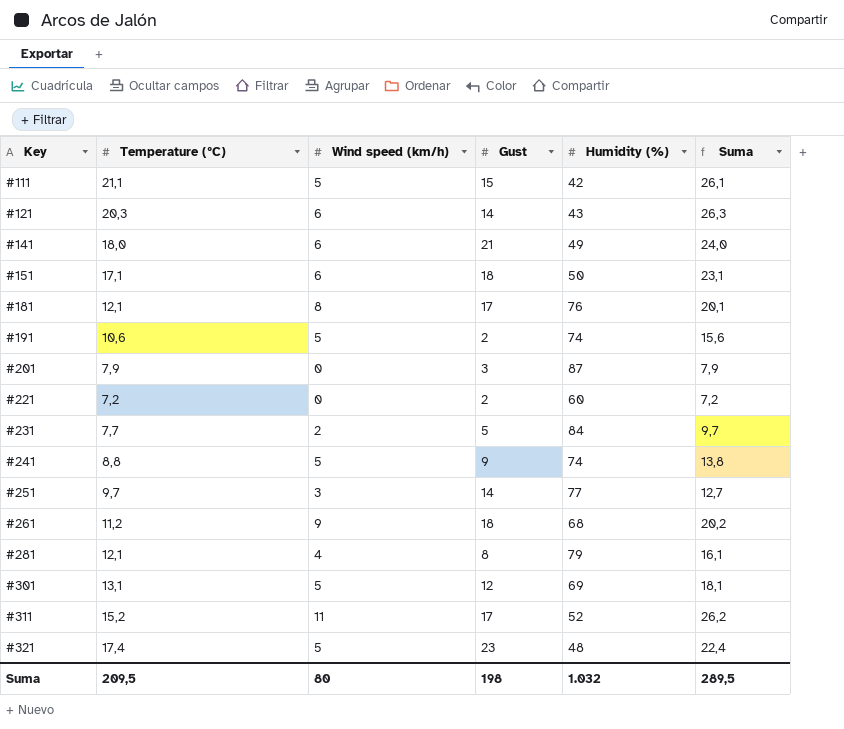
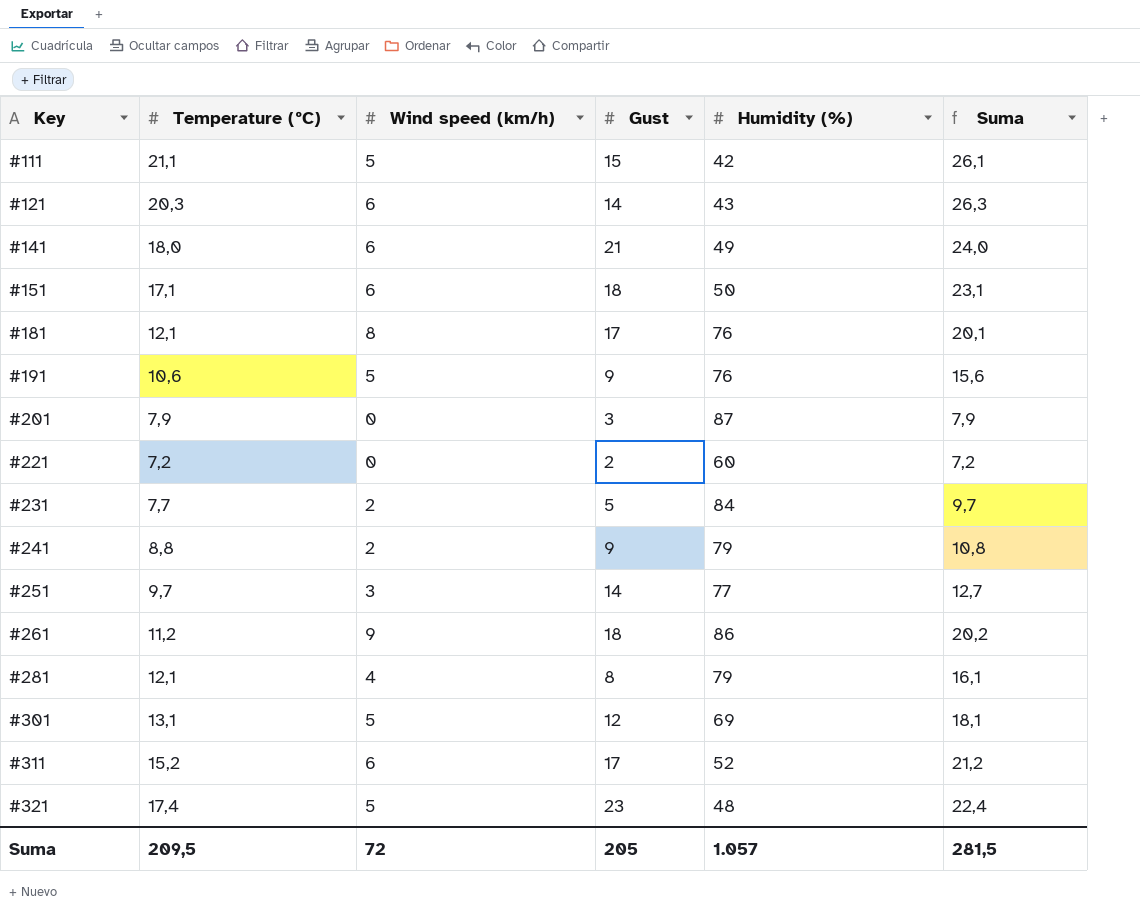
#191 | Gust: 2 -> 9
#191 | Humidity (%): 74 -> 76
#241 | Wind speed (km/h): 5 -> 2
#241 | Humidity (%): 74 -> 79
#241 | Suma: 13,8 -> 10,8
#261 | Humidity (%): 68 -> 86
#311 | Wind speed (km/h): 11 -> 6
#311 | Suma: 26,2 -> 21,2
Suma | Wind speed (km/h): 80 -> 72
Suma | Gust: 198 -> 205
Suma | Humidity (%): 1.032 -> 1.057
Suma | Suma: 289,5 -> 281,5

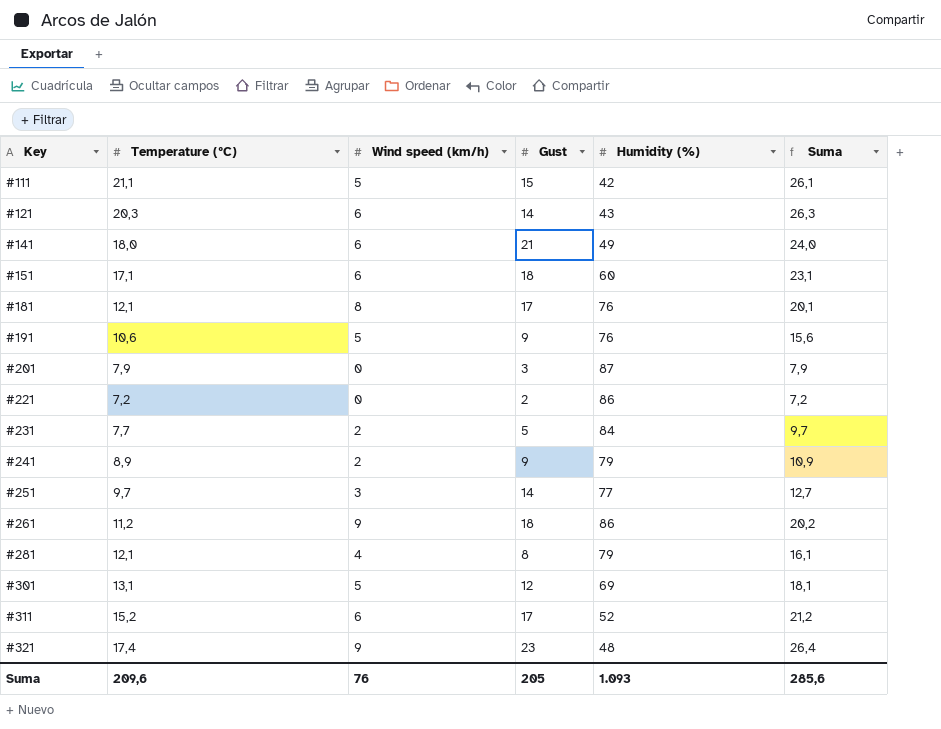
#151 | Humidity (%): 50 -> 60
#221 | Humidity (%): 60 -> 86
#241 | Temperature (ºC): 8,8 -> 8,9
#241 | Suma: 10,8 -> 10,9
#321 | Wind speed (km/h): 5 -> 9
#321 | Suma: 22,4 -> 26,4
Suma | Temperature (ºC): 209,5 -> 209,6
Suma | Wind speed (km/h): 72 -> 76
Suma | Humidity (%): 1.057 -> 1.093
Suma | Suma: 281,5 -> 285,6

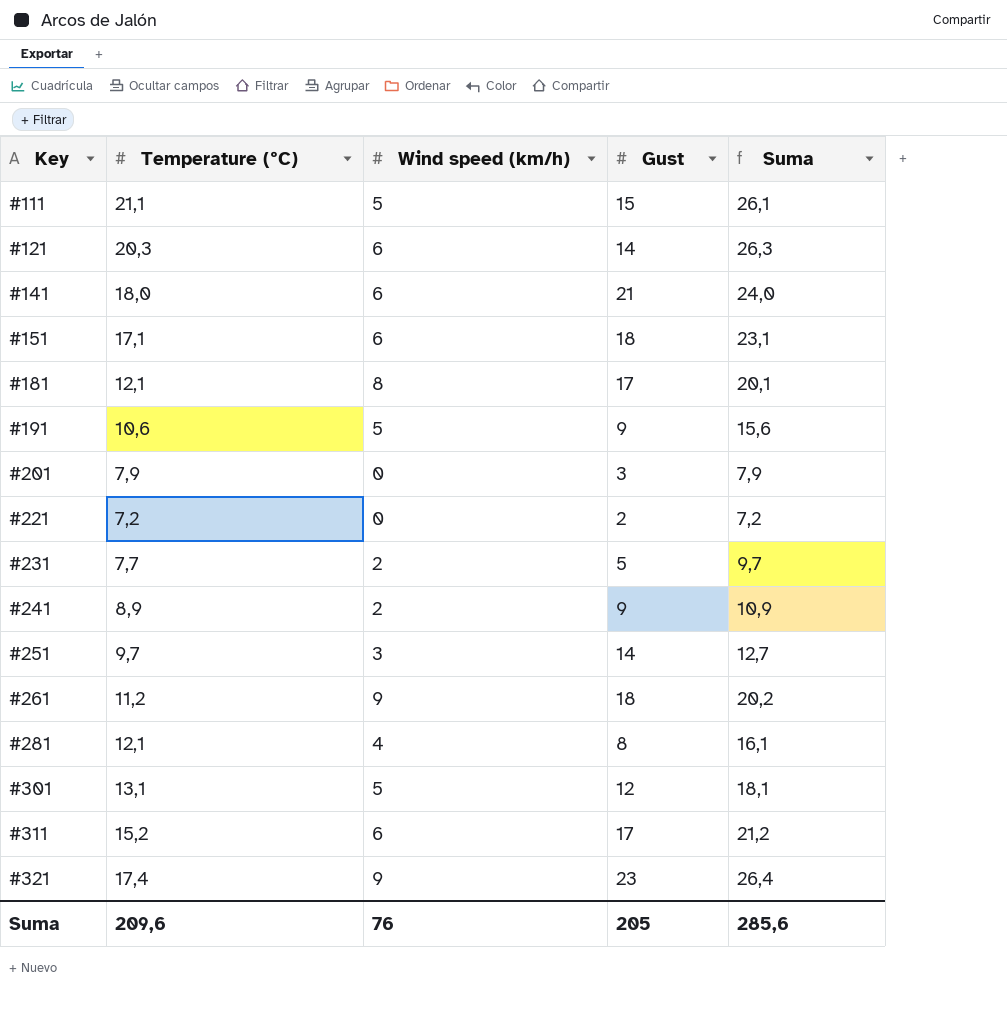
column Humidity (%) | position: 5 -> none

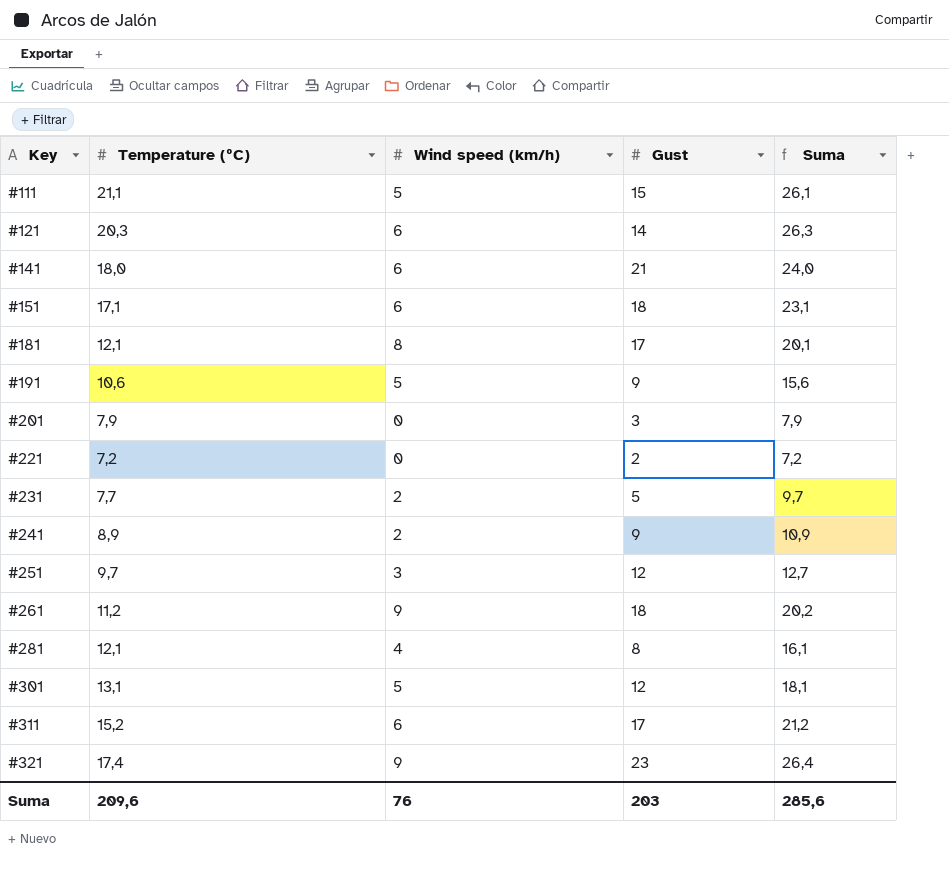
#251 | Gust: 14 -> 12
Suma | Gust: 205 -> 203

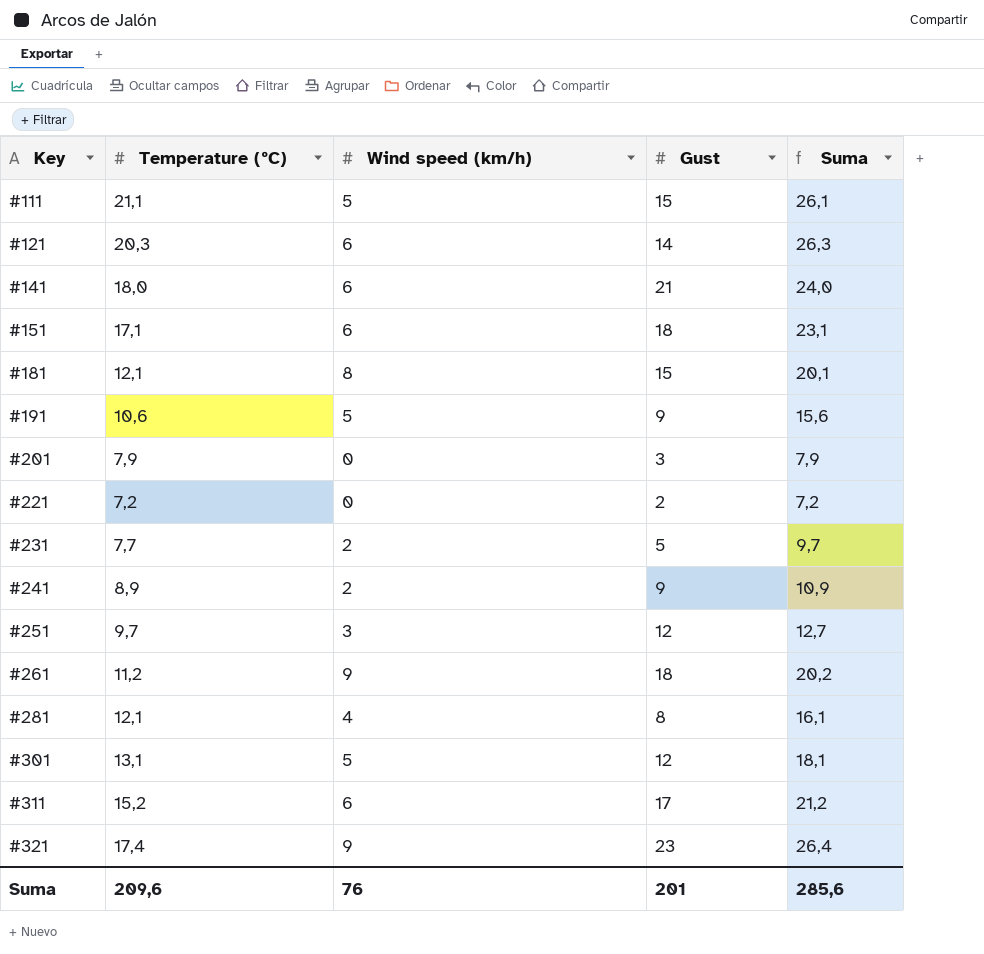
#181 | Gust: 17 -> 15
Suma | Gust: 203 -> 201

